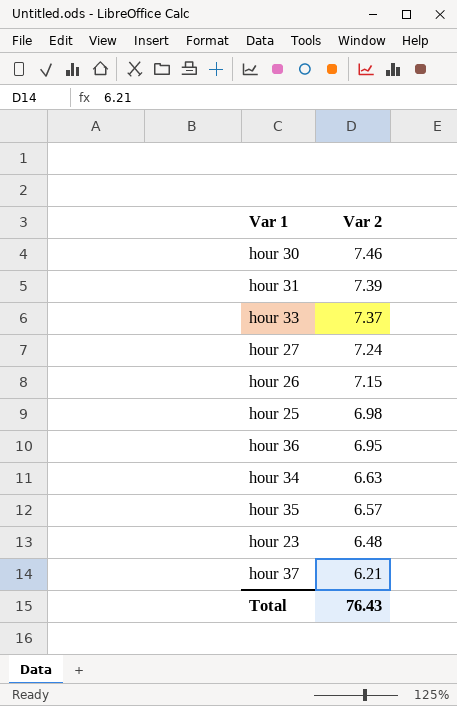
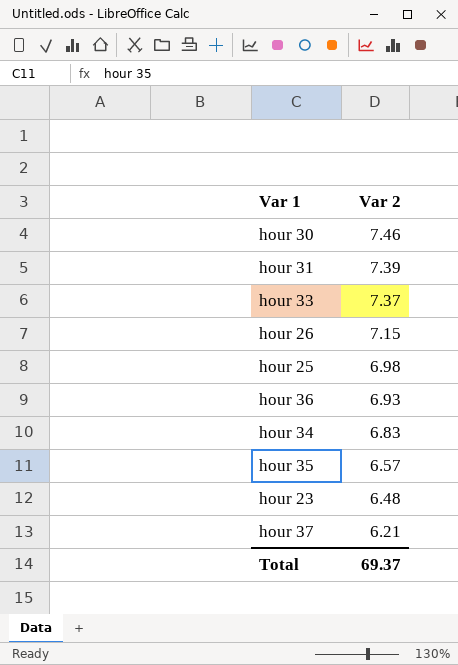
row hour 27: 7.24 -> none
hour 36 | Var 2: 6.95 -> 6.93
hour 34 | Var 2: 6.63 -> 6.83
Total | Var 2: 76.43 -> 69.37

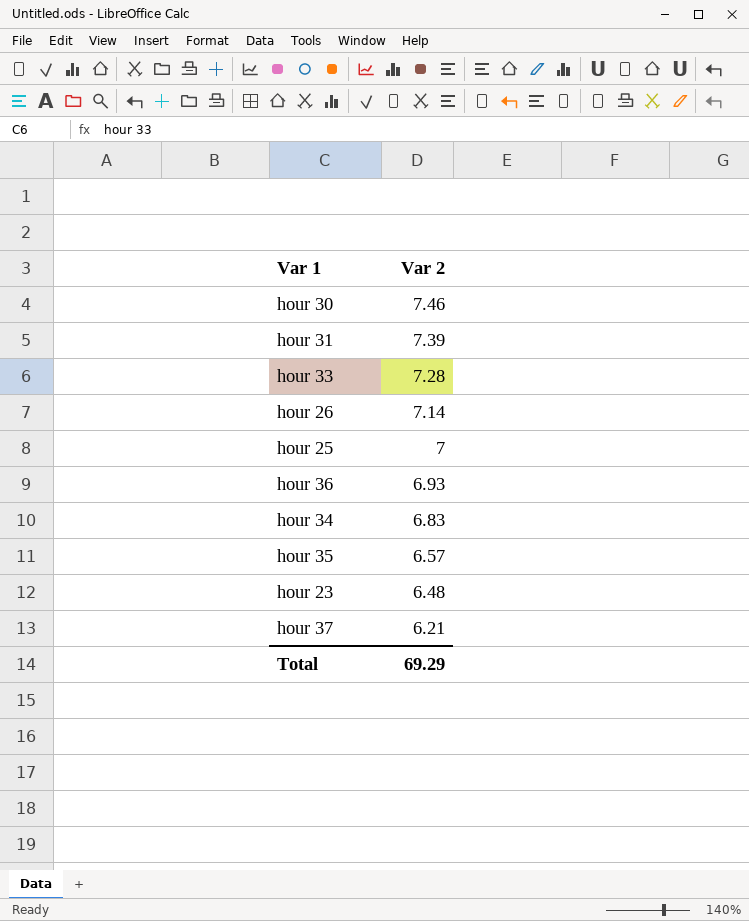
hour 33 | Var 2: 7.37 -> 7.28
hour 26 | Var 2: 7.15 -> 7.14
hour 25 | Var 2: 6.98 -> 7
Total | Var 2: 69.37 -> 69.29

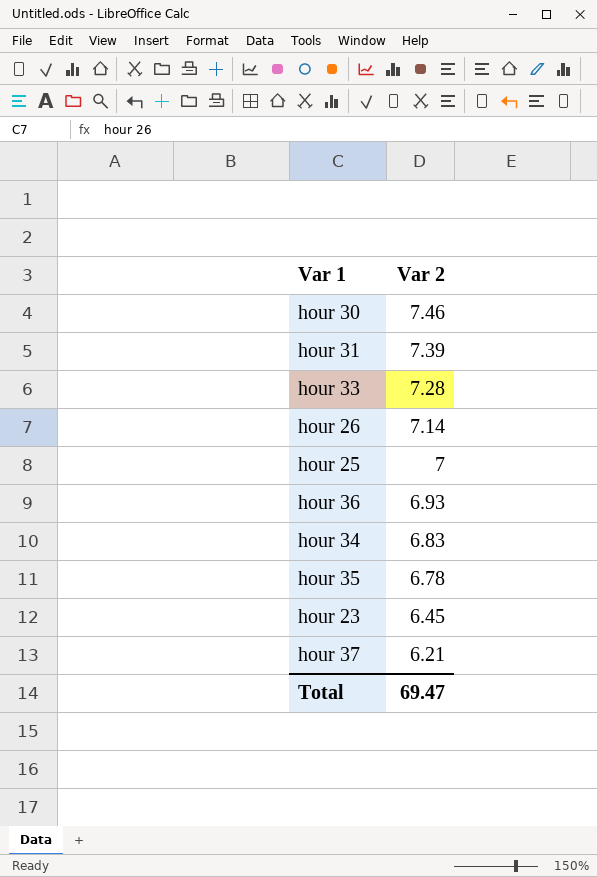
hour 35 | Var 2: 6.57 -> 6.78
hour 23 | Var 2: 6.48 -> 6.45
Total | Var 2: 69.29 -> 69.47

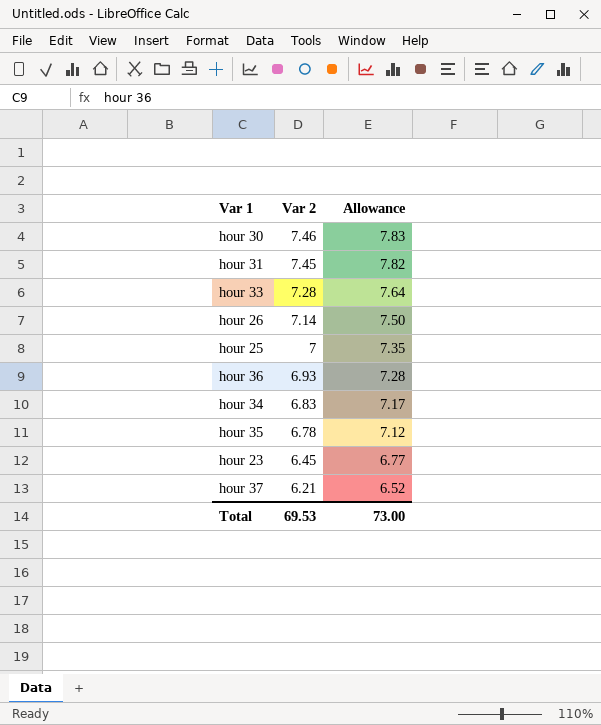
column Allowance | formula: none -> [Var 2] * 1.05
hour 31 | Var 2: 7.39 -> 7.45
Total | Var 2: 69.47 -> 69.53

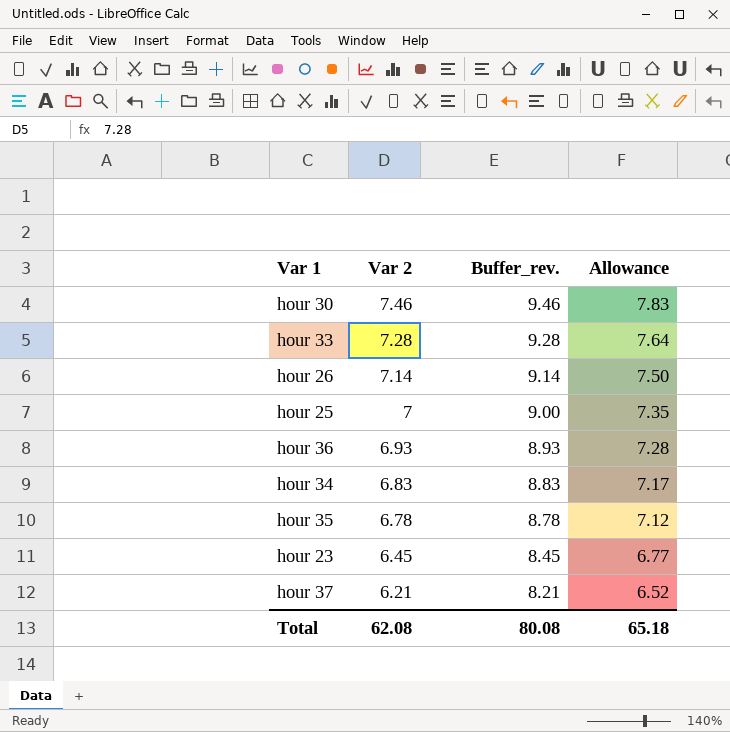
column Buffer_rev. | formula: none -> [Var 2] + 2
row hour 31: 7.45 | 7.82 -> none
Total | Var 2: 69.53 -> 62.08
Total | Allowance: 73.00 -> 65.18

